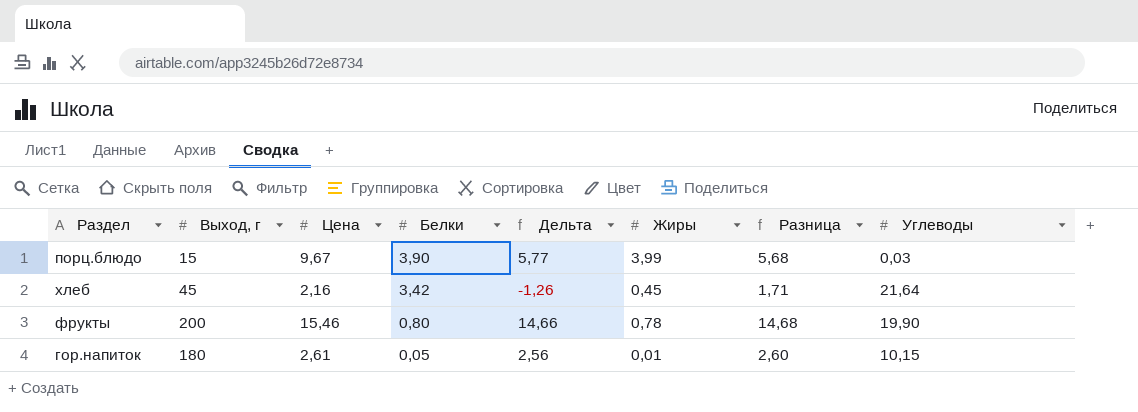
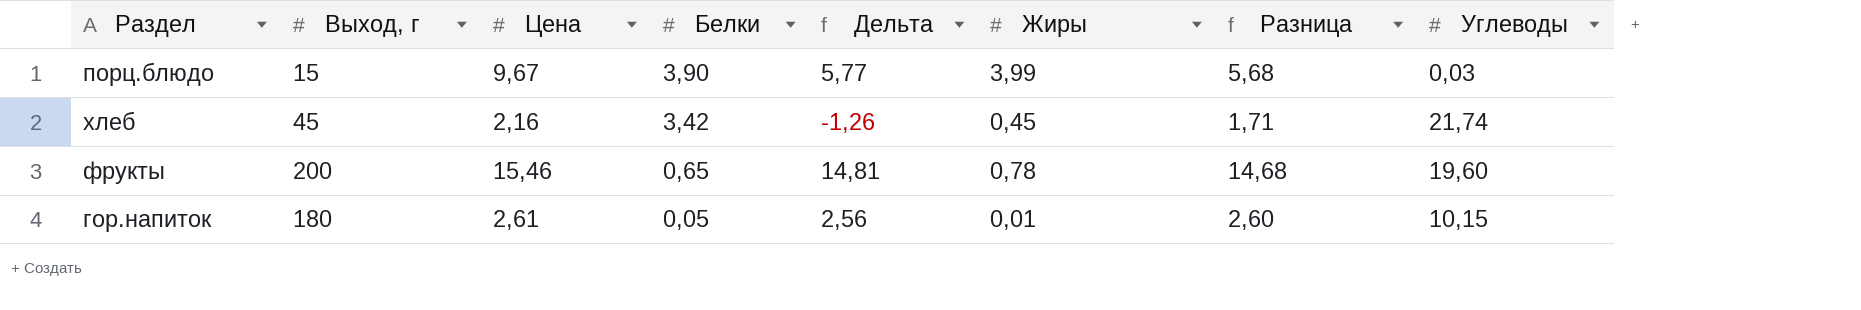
хлеб | Углеводы: 21,64 -> 21,74
фрукты | Белки: 0,80 -> 0,65
фрукты | Дельта: 14,66 -> 14,81
фрукты | Углеводы: 19,90 -> 19,60

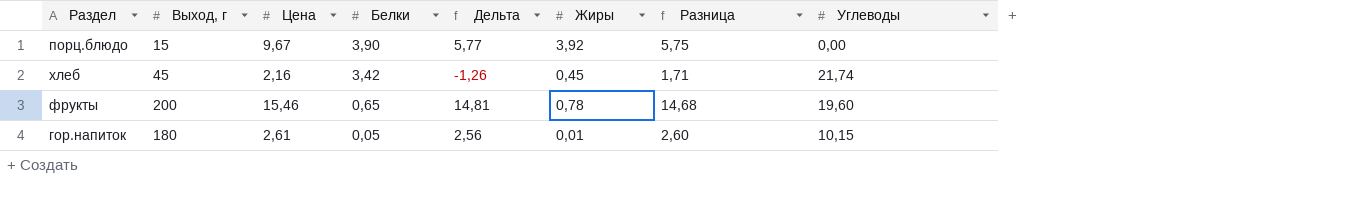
порц.блюдо | Жиры: 3,99 -> 3,92
порц.блюдо | Разница: 5,68 -> 5,75
порц.блюдо | Углеводы: 0,03 -> 0,00

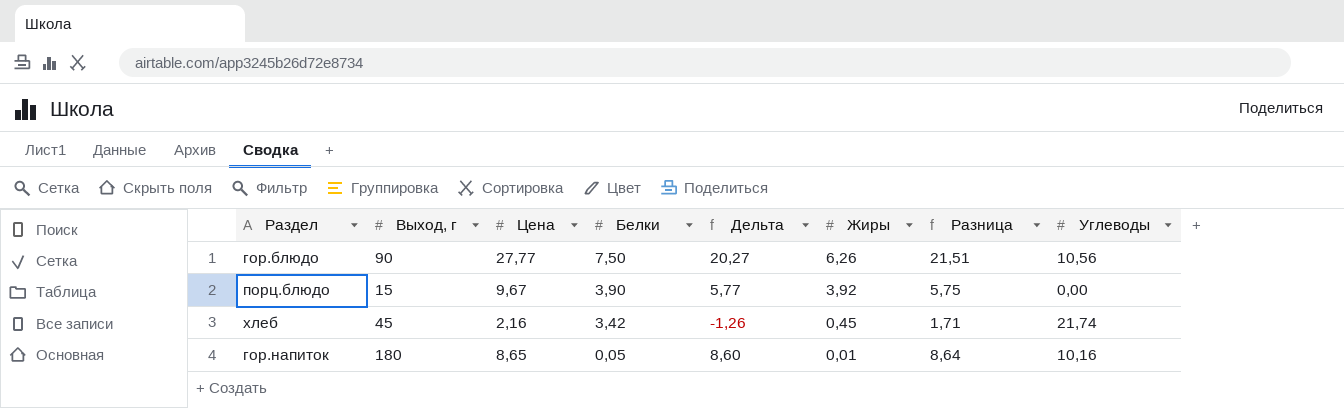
row фрукты: 200 | 15,46 | 0,65 | 14,81 | 0,78 | 14,68 | 19,60 -> none
row гор.блюдо: none -> 90 | 27,77 | 7,50 | 20,27 | 6,26 | 21,51 | 10,56
гор.напиток | Цена: 2,61 -> 8,65
гор.напиток | Дельта: 2,56 -> 8,60
гор.напиток | Разница: 2,60 -> 8,64
гор.напиток | Углеводы: 10,15 -> 10,16

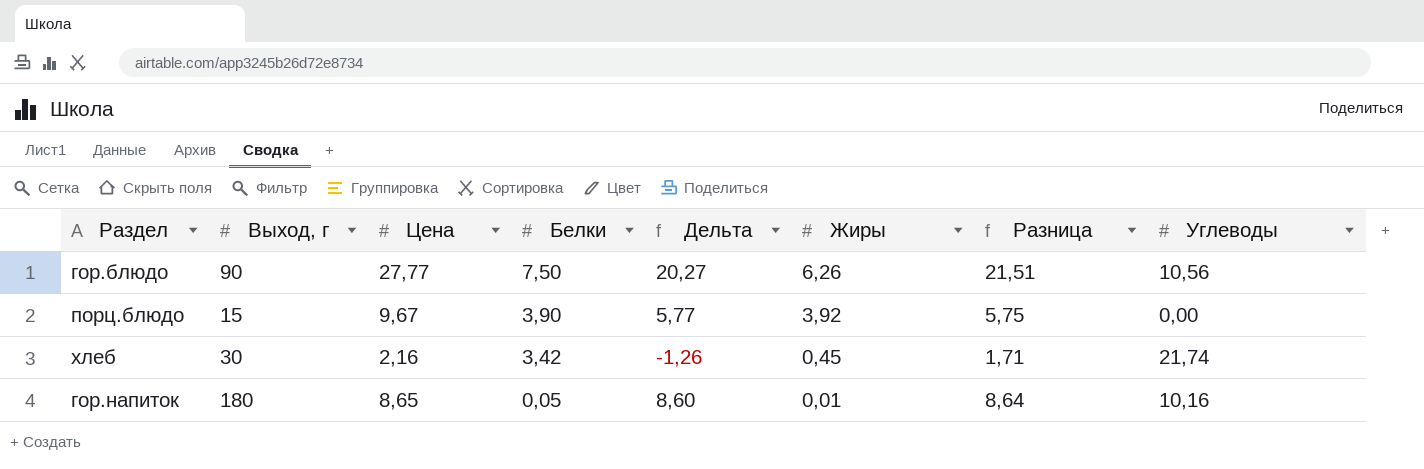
хлеб | Выход, г: 45 -> 30

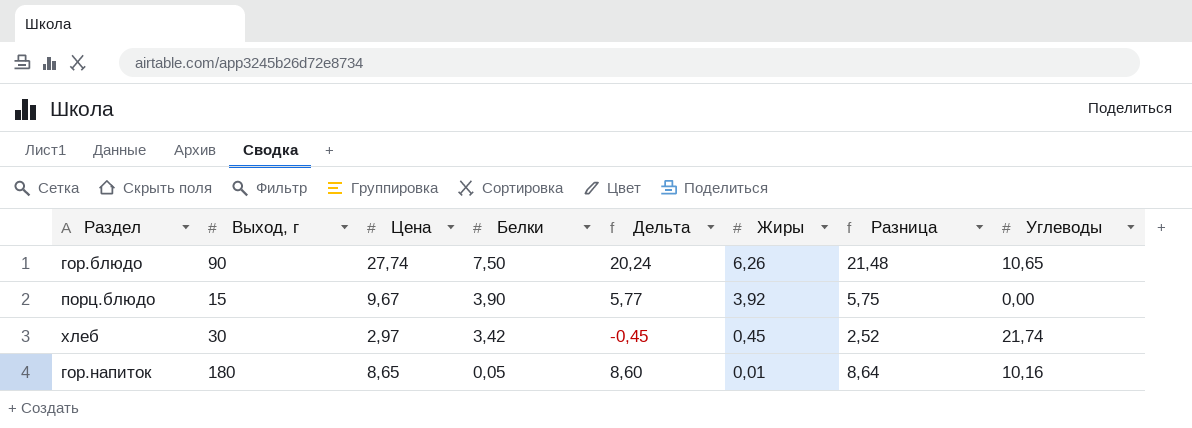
гор.блюдо | Цена: 27,77 -> 27,74
гор.блюдо | Дельта: 20,27 -> 20,24
гор.блюдо | Разница: 21,51 -> 21,48
гор.блюдо | Углеводы: 10,56 -> 10,65
хлеб | Цена: 2,16 -> 2,97
хлеб | Дельта: -1,26 -> -0,45
хлеб | Разница: 1,71 -> 2,52

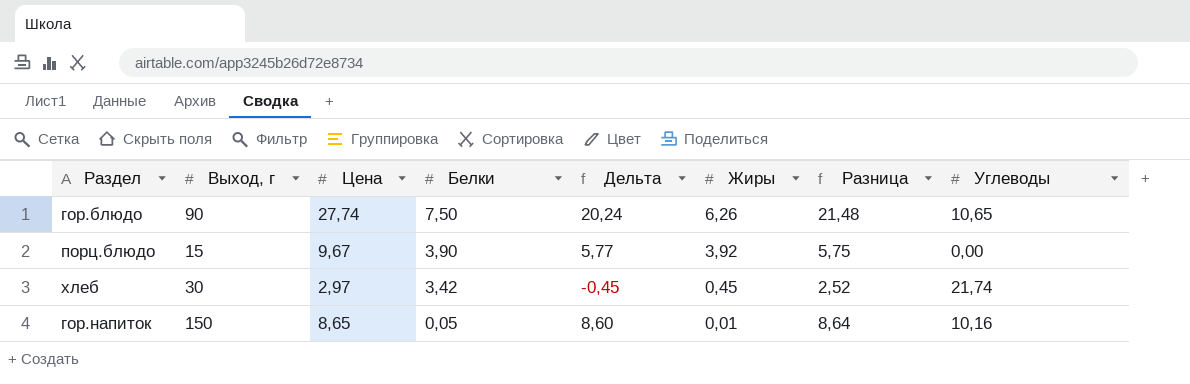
гор.напиток | Выход, г: 180 -> 150

